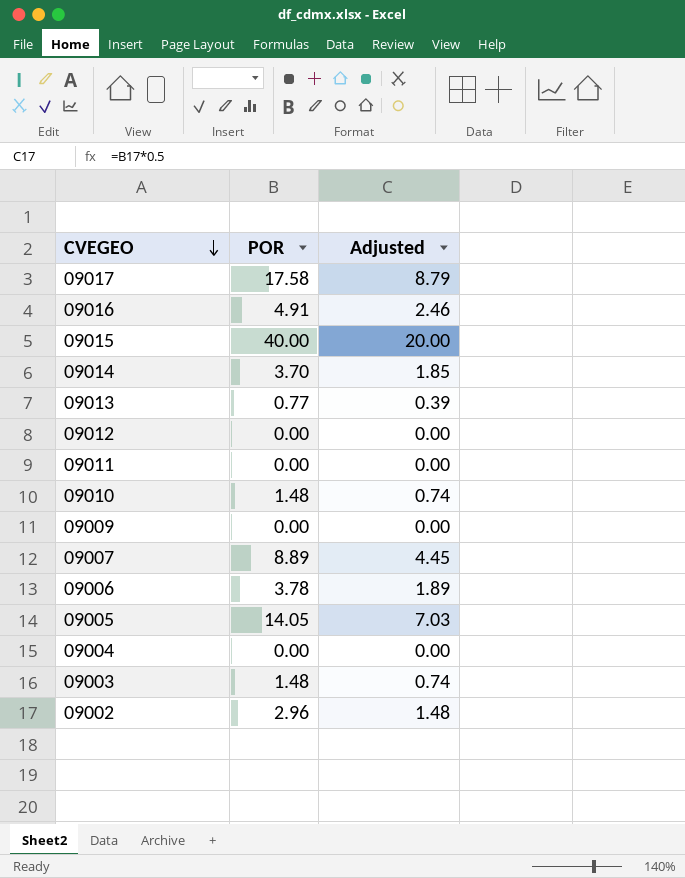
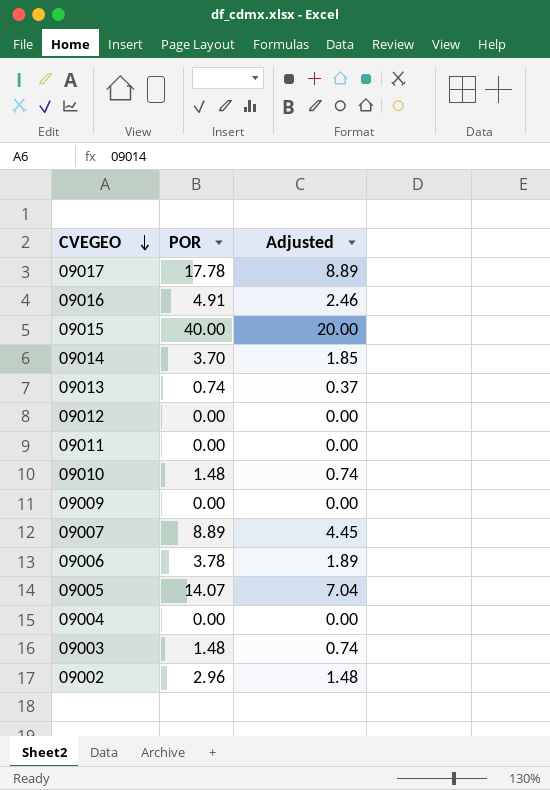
09017 | POR: 17.58 -> 17.78
09017 | Adjusted: 8.79 -> 8.89
09013 | POR: 0.77 -> 0.74
09013 | Adjusted: 0.39 -> 0.37
09005 | POR: 14.05 -> 14.07
09005 | Adjusted: 7.03 -> 7.04

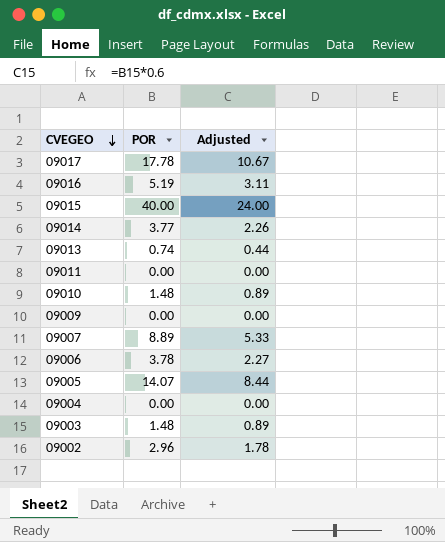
column Adjusted | formula: [POR] * 0.5 -> [POR] * 0.6
row 09012: 0.00 | 0.00 -> none
09016 | POR: 4.91 -> 5.19
09014 | POR: 3.70 -> 3.77

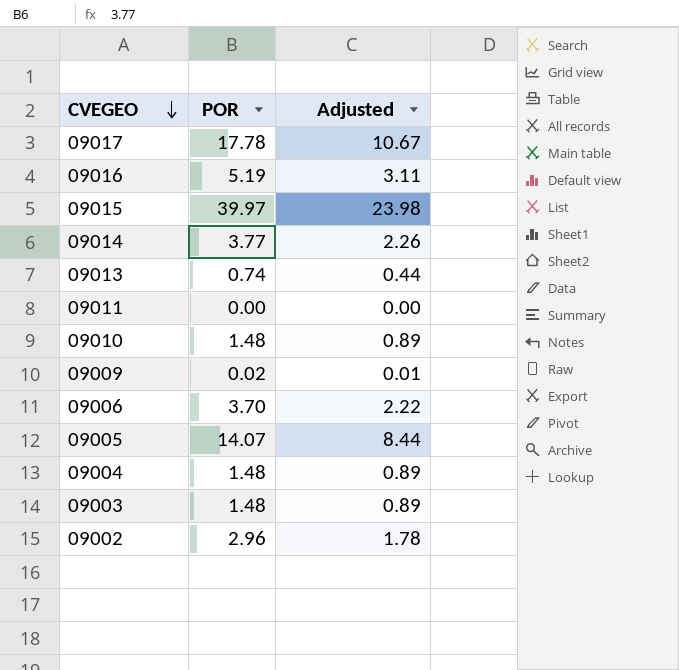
row 09007: 8.89 | 5.33 -> none
09015 | POR: 40.00 -> 39.97
09015 | Adjusted: 24.00 -> 23.98
09009 | POR: 0.00 -> 0.02
09009 | Adjusted: 0.00 -> 0.01
09006 | POR: 3.78 -> 3.70
09006 | Adjusted: 2.27 -> 2.22
09004 | POR: 0.00 -> 1.48
09004 | Adjusted: 0.00 -> 0.89

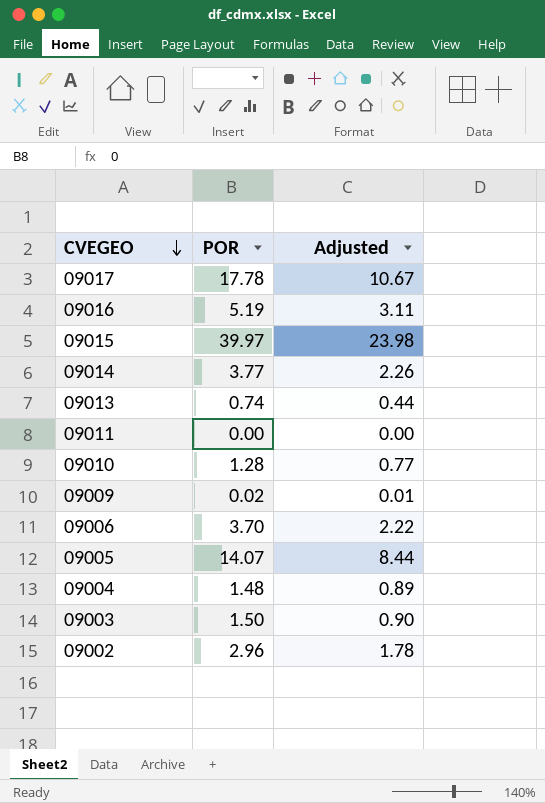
09010 | POR: 1.48 -> 1.28
09010 | Adjusted: 0.89 -> 0.77
09003 | POR: 1.48 -> 1.50
09003 | Adjusted: 0.89 -> 0.90

